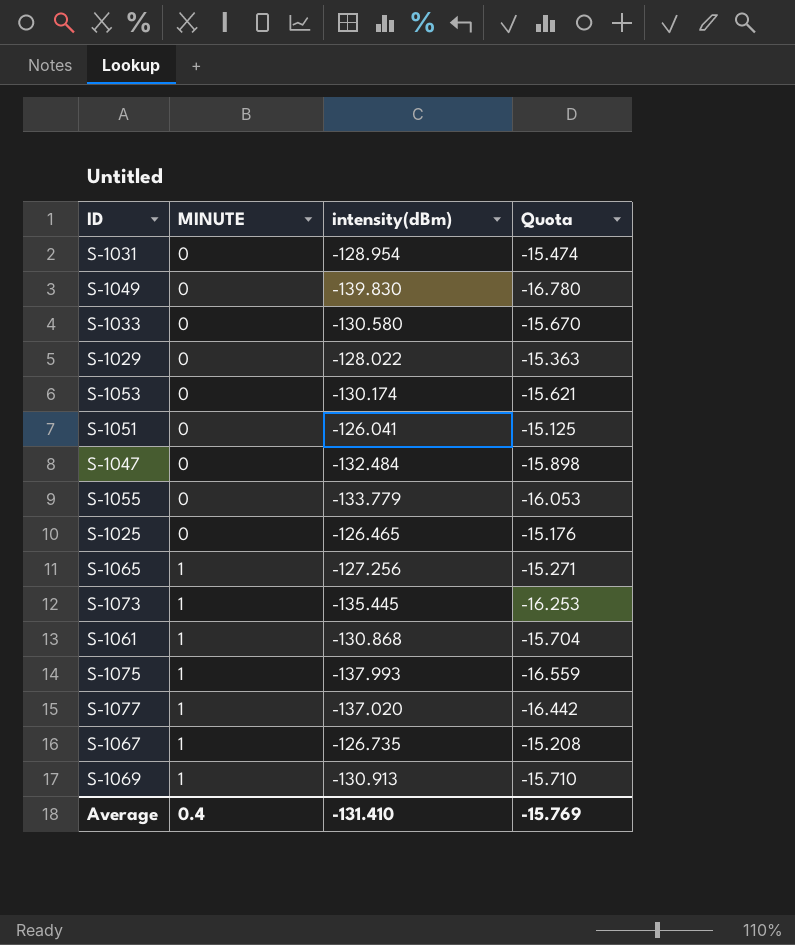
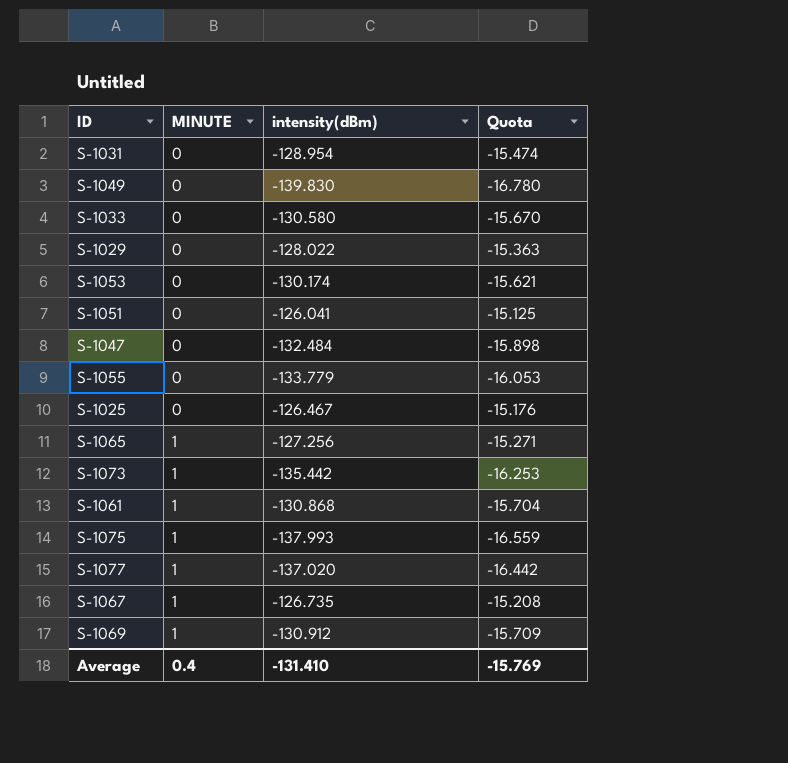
S-1025 | intensity(dBm): -126.465 -> -126.467
S-1073 | intensity(dBm): -135.445 -> -135.442
S-1069 | intensity(dBm): -130.913 -> -130.912
S-1069 | Quota: -15.710 -> -15.709

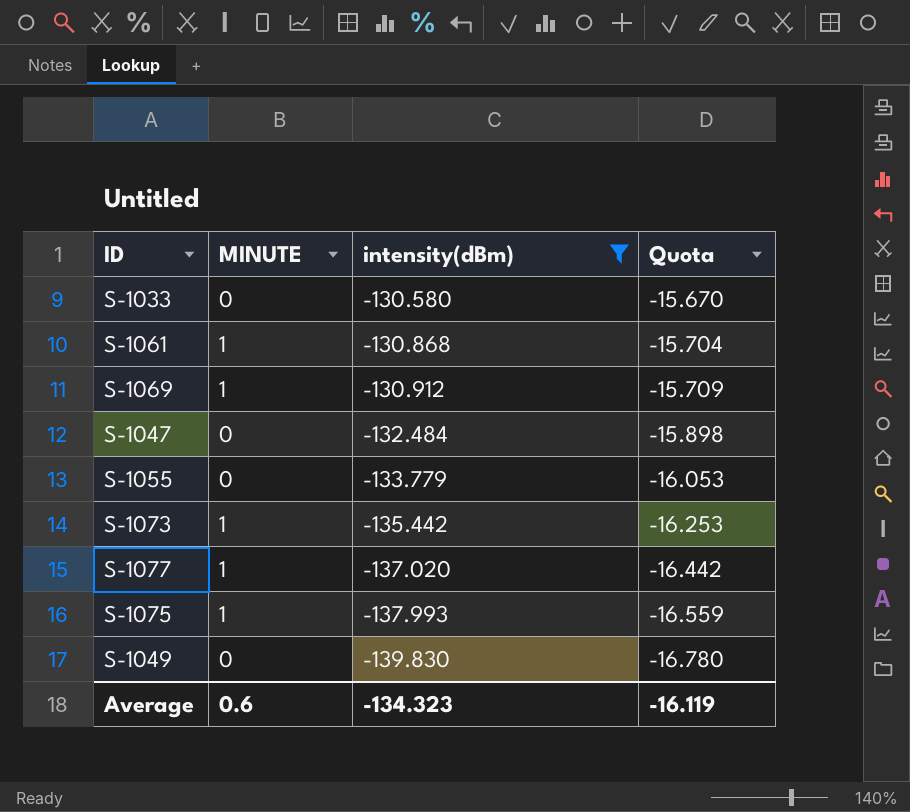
filter: none -> intensity(dBm) <= -130.580
row order: MINUTE ascending -> intensity(dBm) descending
Average | MINUTE: 0.4 -> 0.6
Average | intensity(dBm): -131.410 -> -134.323
Average | Quota: -15.769 -> -16.119

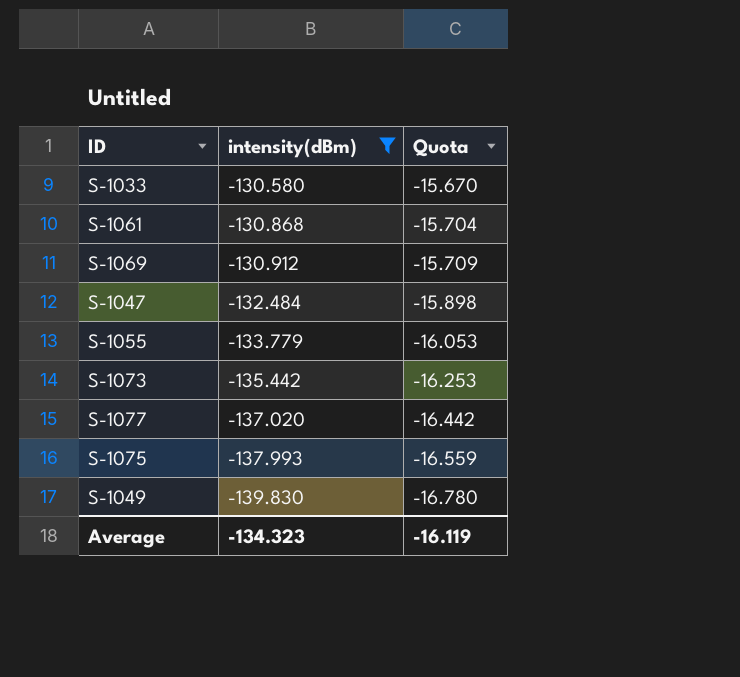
column MINUTE | position: 2 -> none

